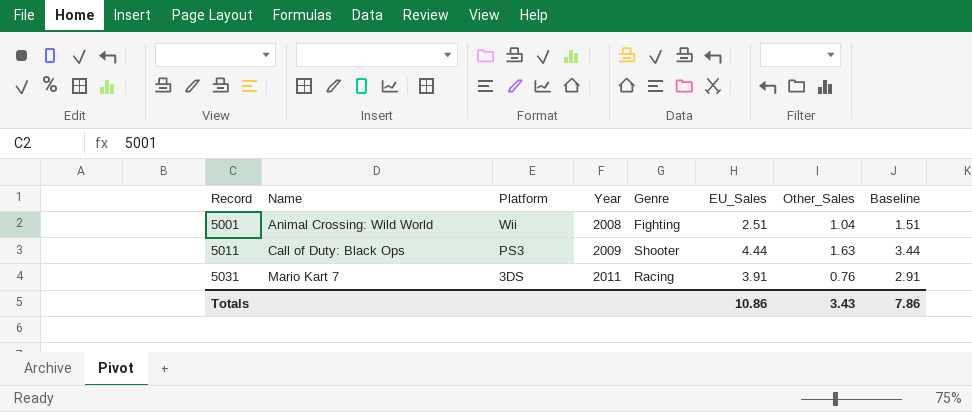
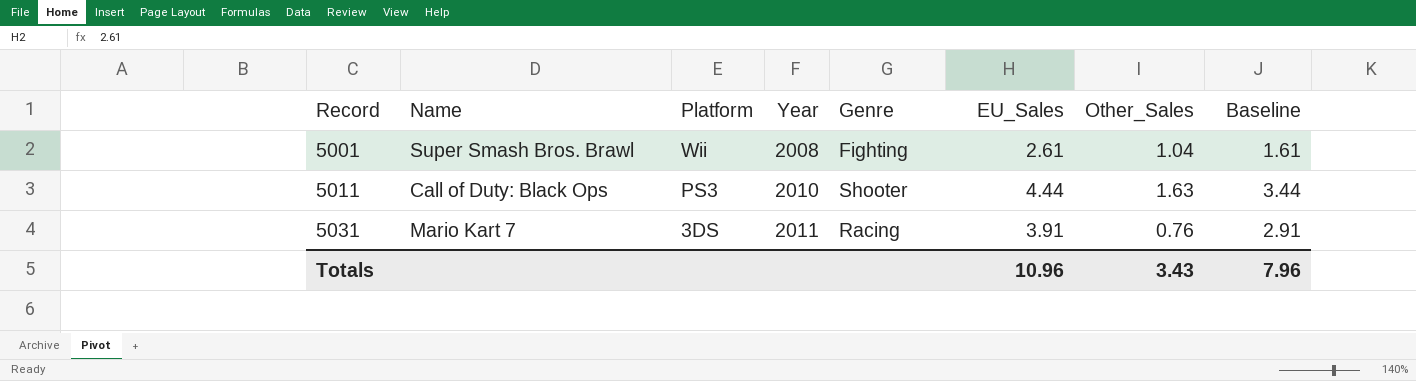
5001 | Name: Animal Crossing: Wild World -> Super Smash Bros. Brawl
5001 | EU_Sales: 2.51 -> 2.61
5001 | Baseline: 1.51 -> 1.61
5011 | Year: 2009 -> 2010
Totals | EU_Sales: 10.86 -> 10.96
Totals | Baseline: 7.86 -> 7.96

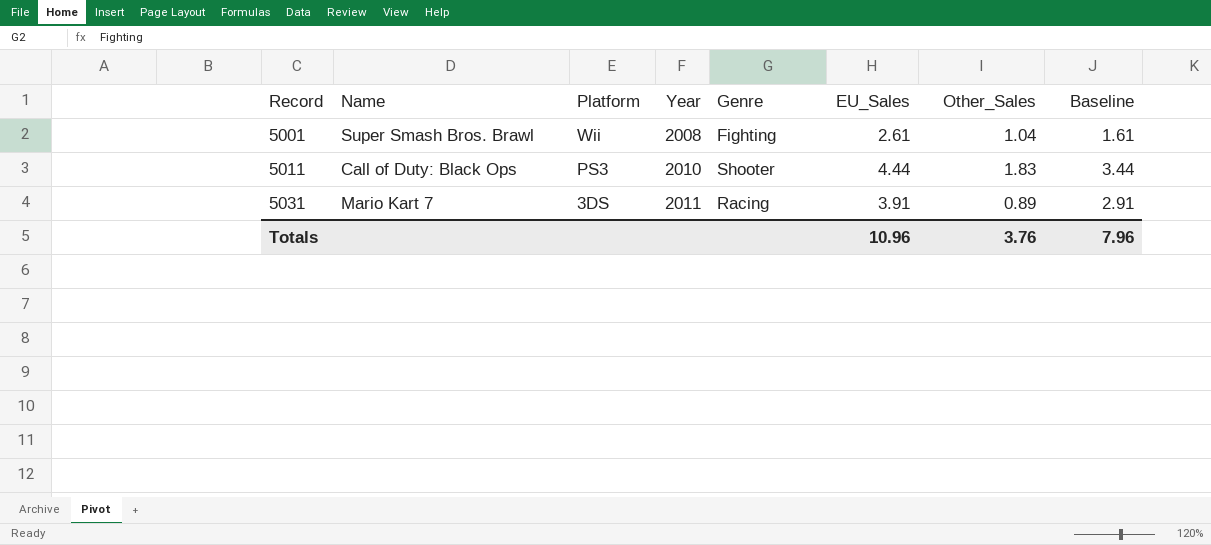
5011 | Other_Sales: 1.63 -> 1.83
5031 | Other_Sales: 0.76 -> 0.89
Totals | Other_Sales: 3.43 -> 3.76

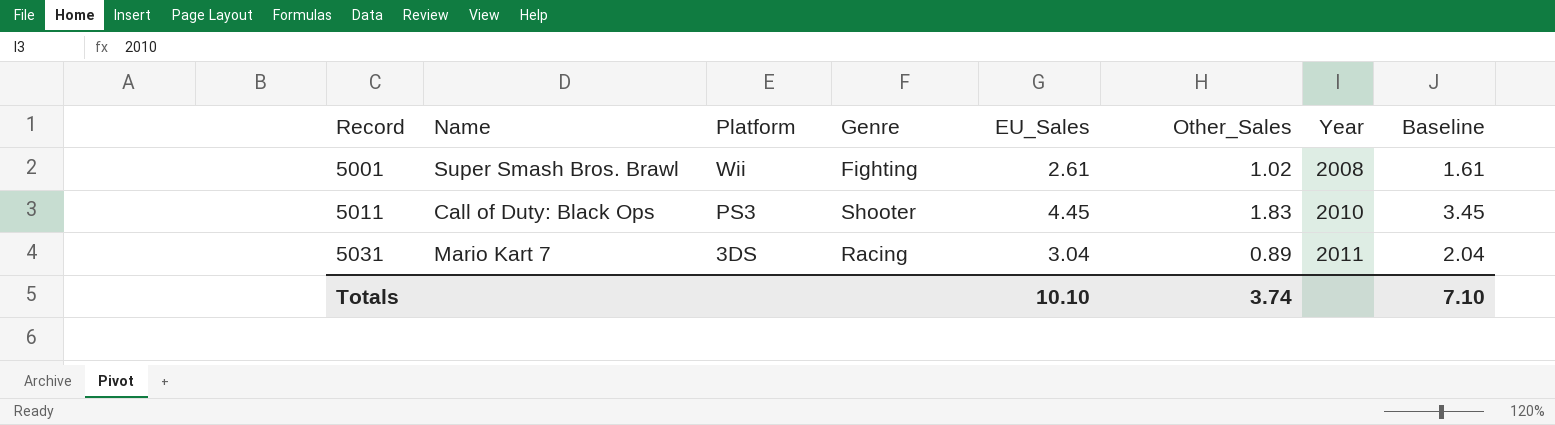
column Year | position: 4 -> 7
5001 | Other_Sales: 1.04 -> 1.02
5011 | EU_Sales: 4.44 -> 4.45
5011 | Baseline: 3.44 -> 3.45
5031 | EU_Sales: 3.91 -> 3.04
5031 | Baseline: 2.91 -> 2.04
Totals | EU_Sales: 10.96 -> 10.10
Totals | Other_Sales: 3.76 -> 3.74
Totals | Baseline: 7.96 -> 7.10

